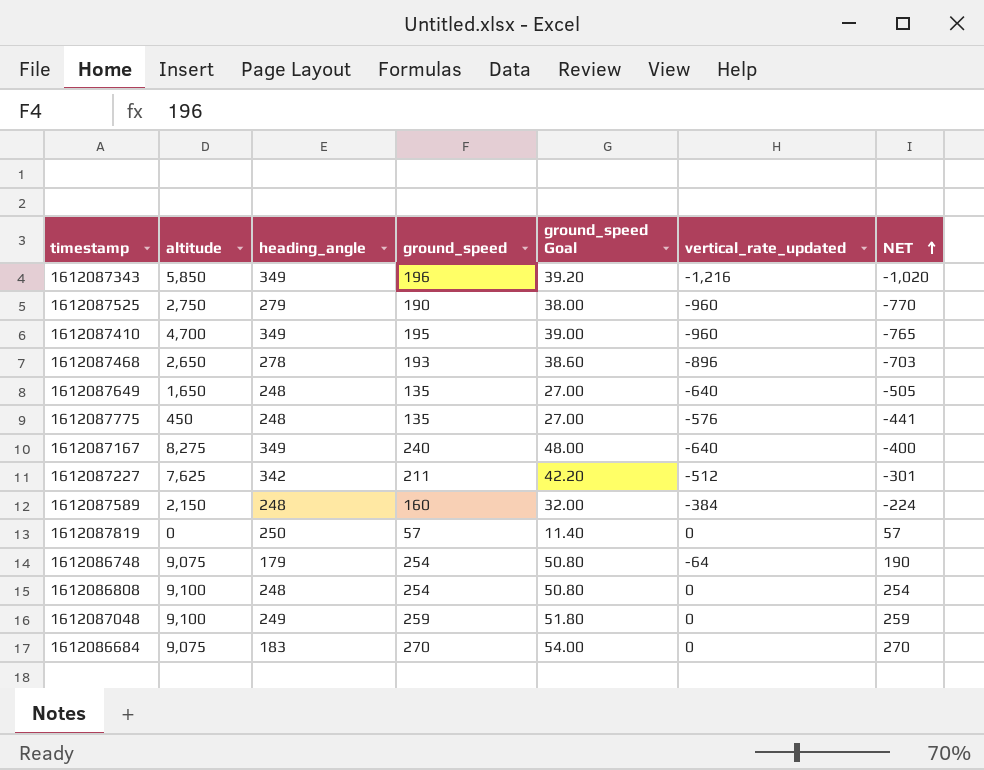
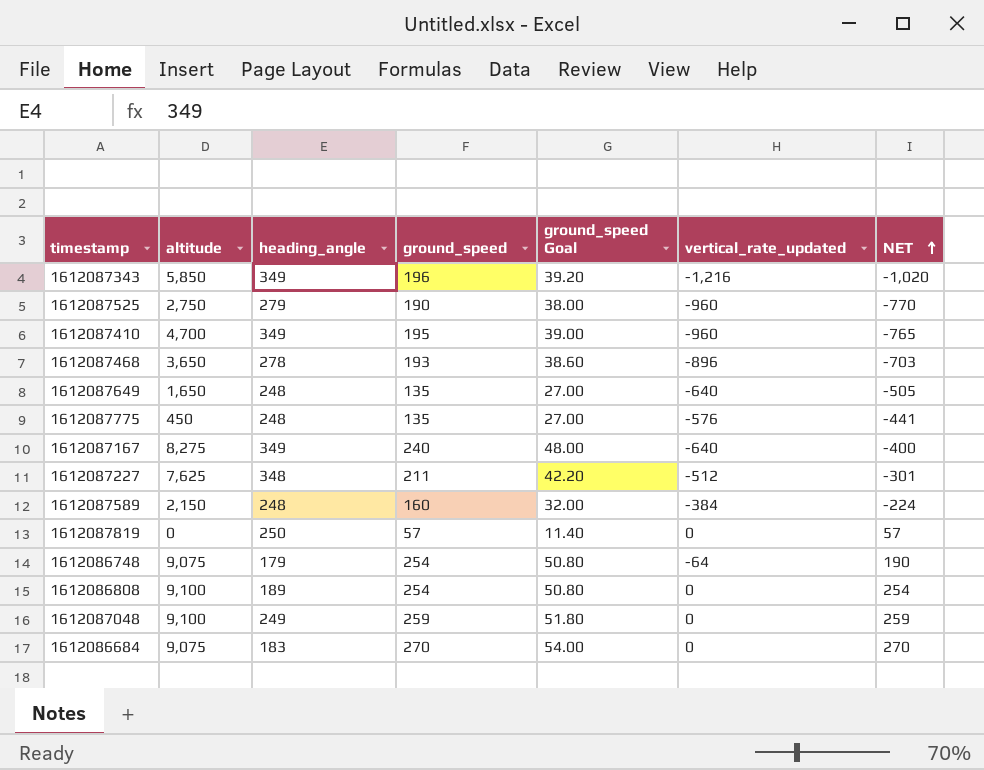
1612087468 | altitude: 2,650 -> 3,650
1612087227 | heading_angle: 342 -> 348
1612086808 | heading_angle: 248 -> 189

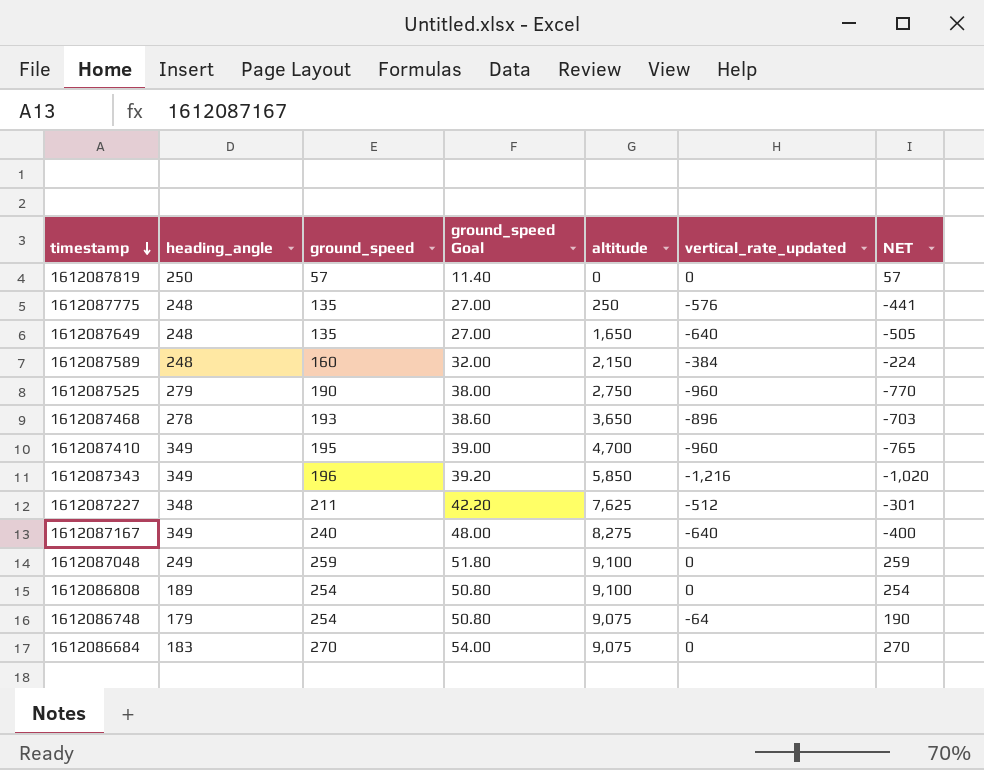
row order: NET ascending -> timestamp descending
column altitude | position: 2 -> 5
1612087775 | altitude: 450 -> 250

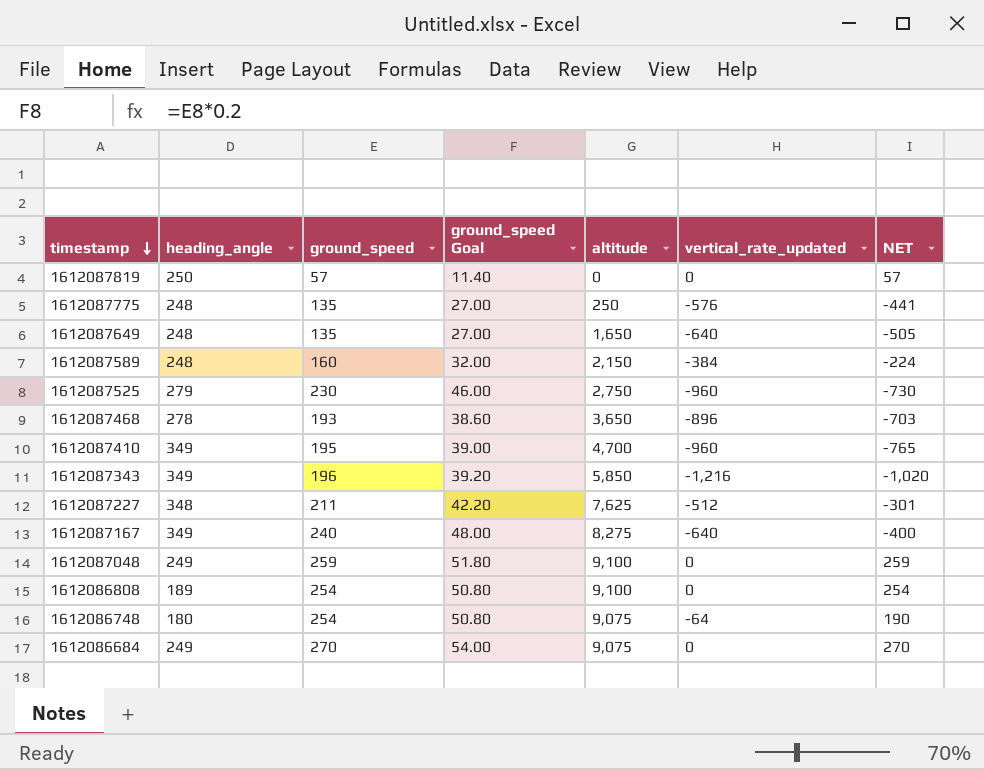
1612087525 | ground_speed: 190 -> 230
1612087525 | ground_speed Goal: 38.00 -> 46.00
1612087525 | NET: -770 -> -730
1612086748 | heading_angle: 179 -> 180
1612086684 | heading_angle: 183 -> 249

